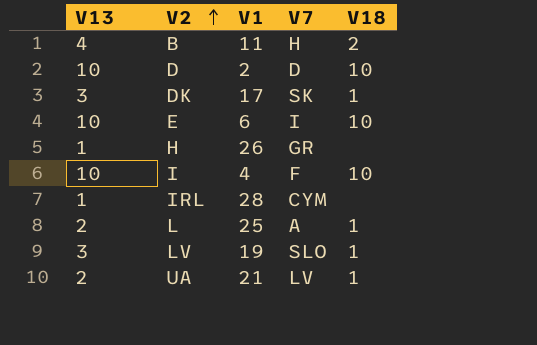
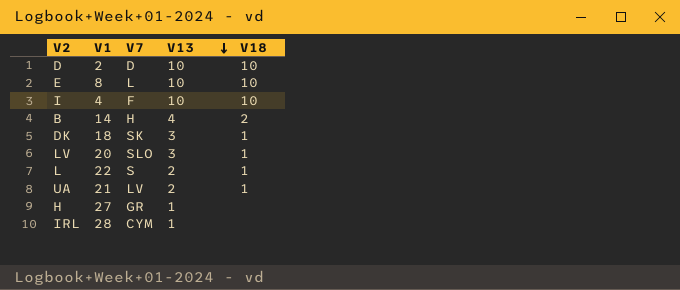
row order: V2 ascending -> V13 descending
column V13 | position: 1 -> 4
E | V1: 6 -> 8
E | V7: I -> L
B | V1: 11 -> 14
DK | V1: 17 -> 18
LV | V1: 19 -> 20
L | V1: 25 -> 22
L | V7: A -> S
H | V1: 26 -> 27

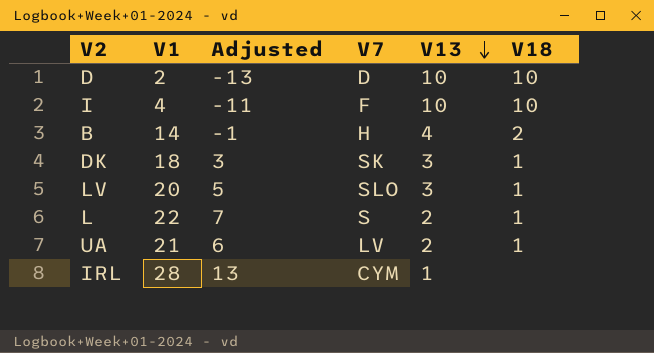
column Adjusted | formula: none -> [V1] - 15
row E: 8 | L | 10 | 10 -> none
row H: 27 | GR | 1 | none -> none

